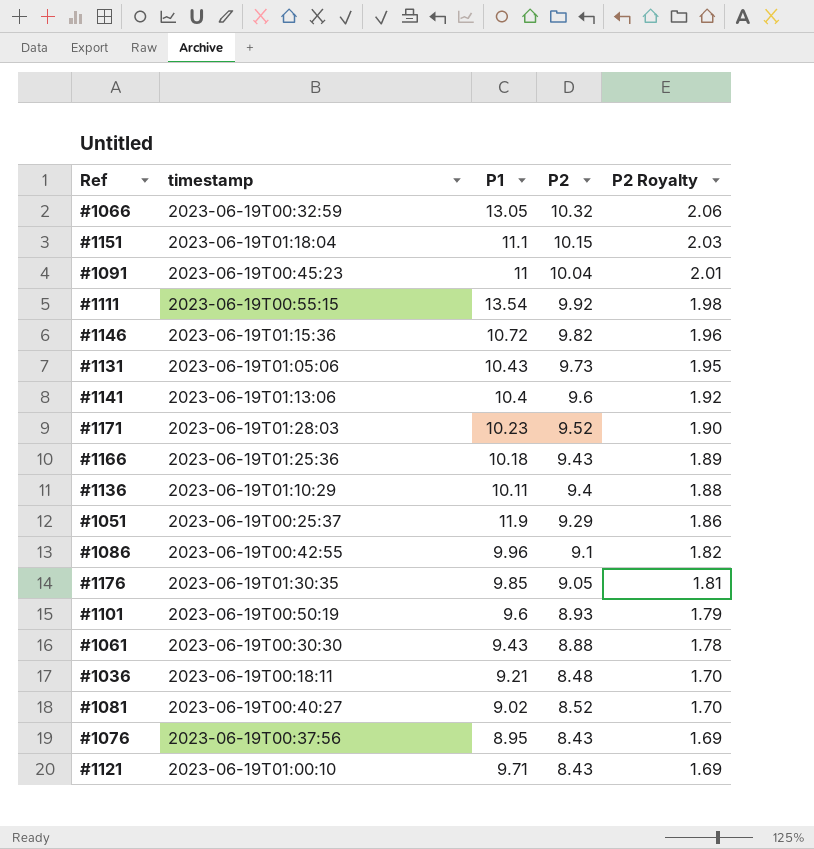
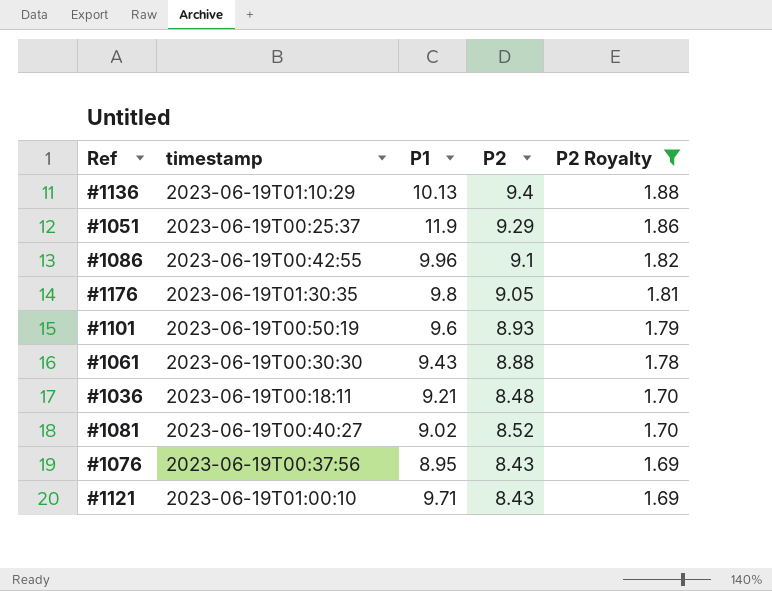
filter: none -> P2 Royalty <= 1.88
#1136 | P1: 10.11 -> 10.13
#1176 | P1: 9.85 -> 9.8

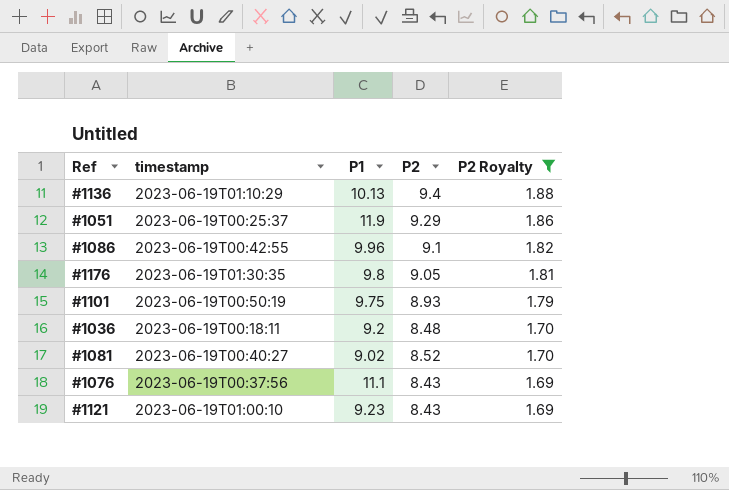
row #1061: 2023-06-19T00:30:30 | 9.43 | 8.88 | 1.78 -> none
#1101 | P1: 9.6 -> 9.75
#1036 | P1: 9.21 -> 9.2
#1076 | P1: 8.95 -> 11.1
#1121 | P1: 9.71 -> 9.23

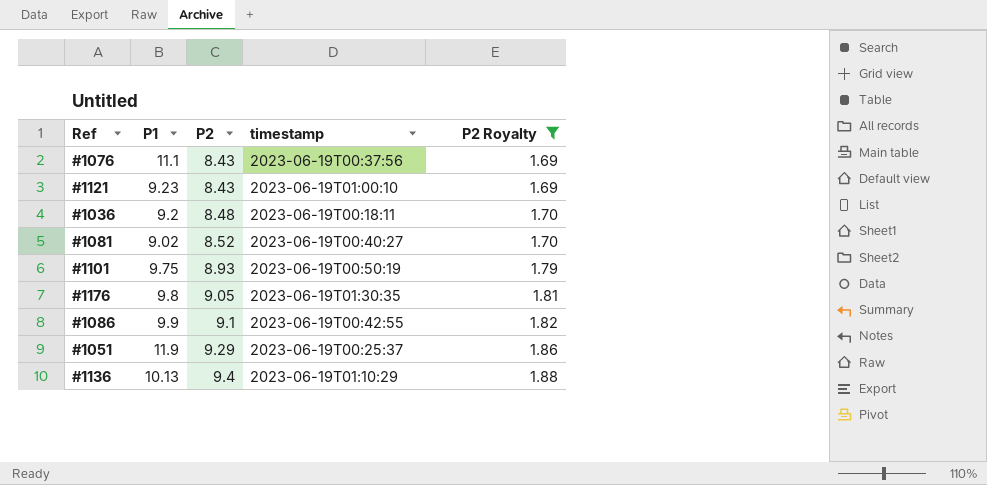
row order: P2 Royalty descending -> P2 ascending
column timestamp | position: 2 -> 4
#1086 | P1: 9.96 -> 9.9

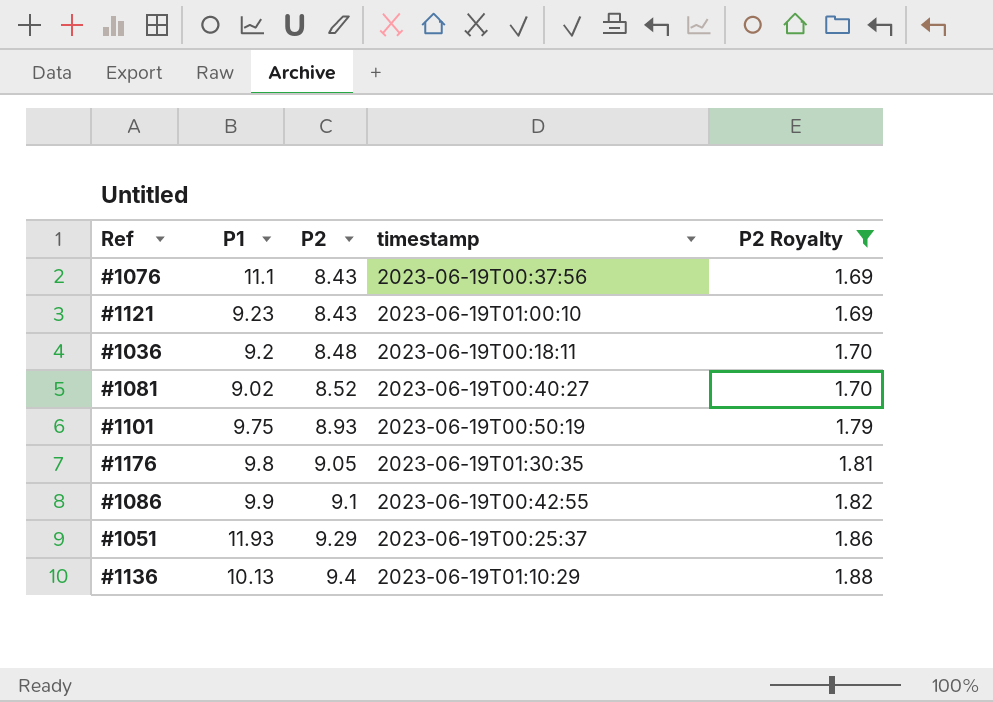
#1051 | P1: 11.9 -> 11.93

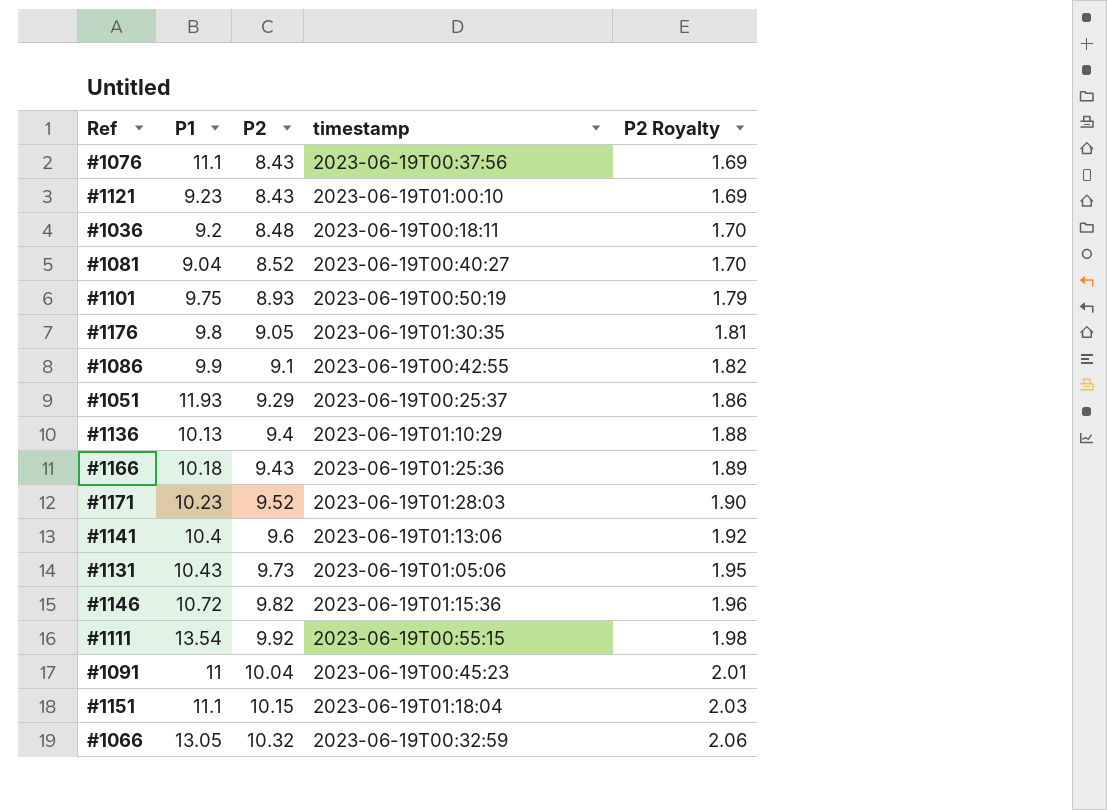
filter: P2 Royalty <= 1.88 -> none
#1081 | P1: 9.02 -> 9.04

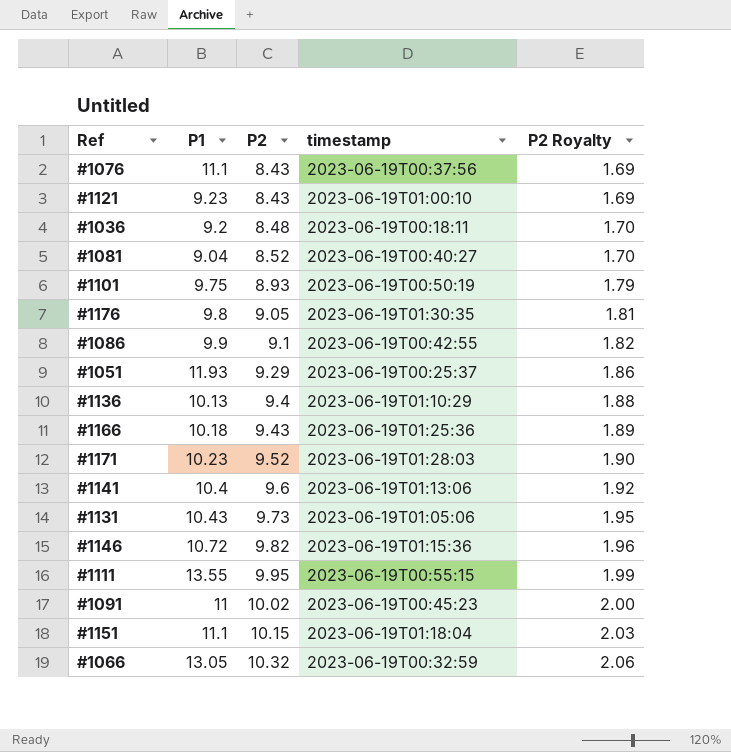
#1111 | P1: 13.54 -> 13.55
#1111 | P2: 9.92 -> 9.95
#1111 | P2 Royalty: 1.98 -> 1.99
#1091 | P2: 10.04 -> 10.02
#1091 | P2 Royalty: 2.01 -> 2.00

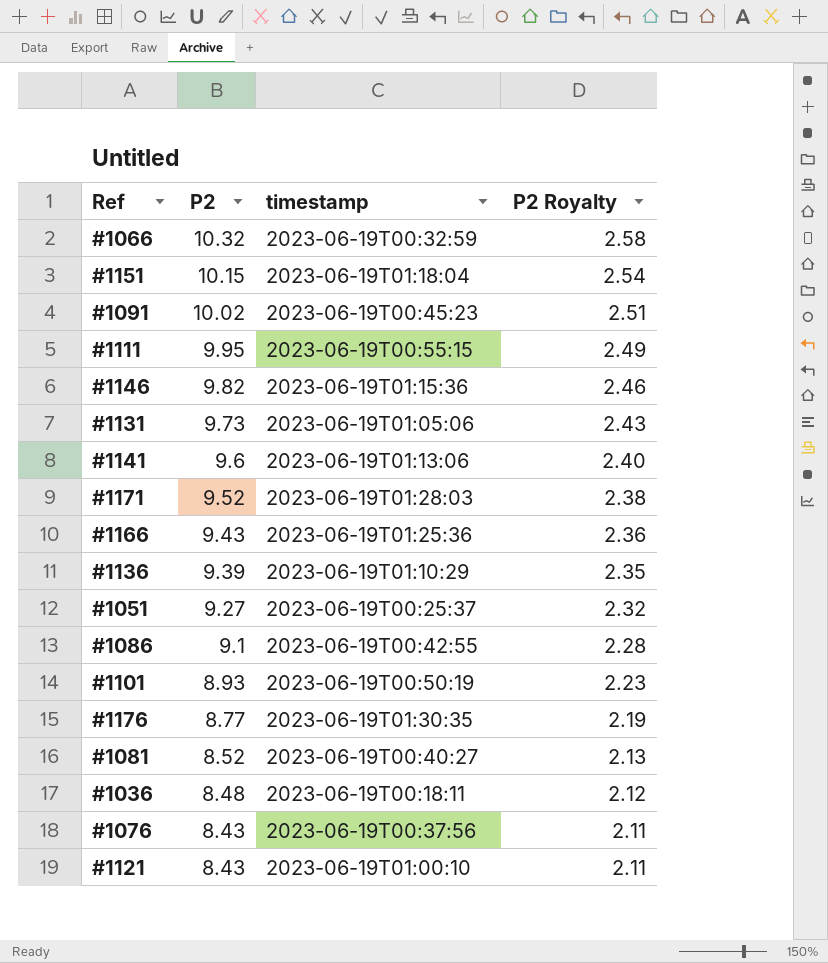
row order: P2 ascending -> P2 descending
column P1 | position: 2 -> none
column P2 Royalty | formula: [P2] * 0.2 -> [P2] * 0.25
#1136 | P2: 9.4 -> 9.39
#1051 | P2: 9.29 -> 9.27
#1176 | P2: 9.05 -> 8.77

